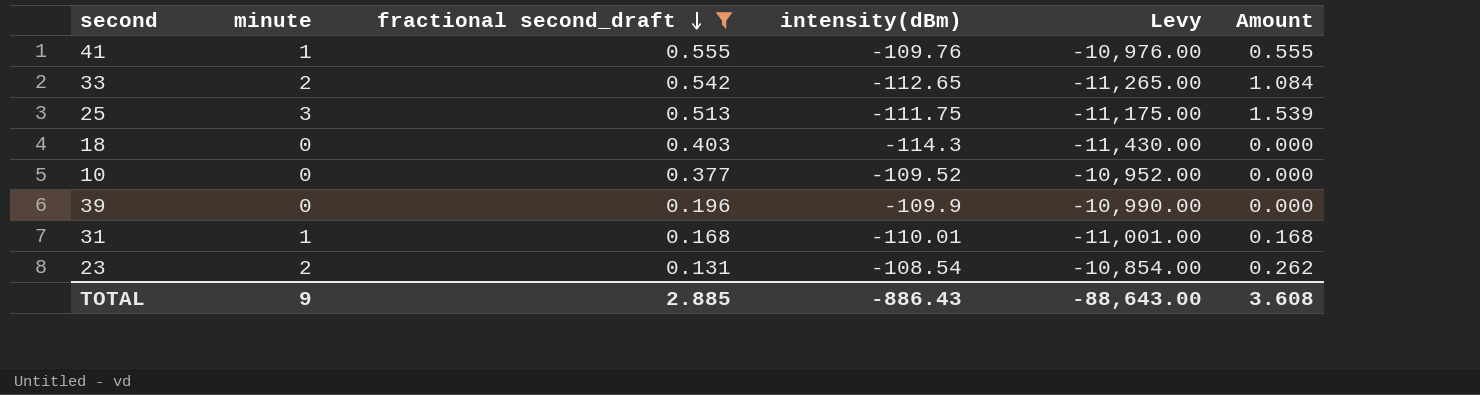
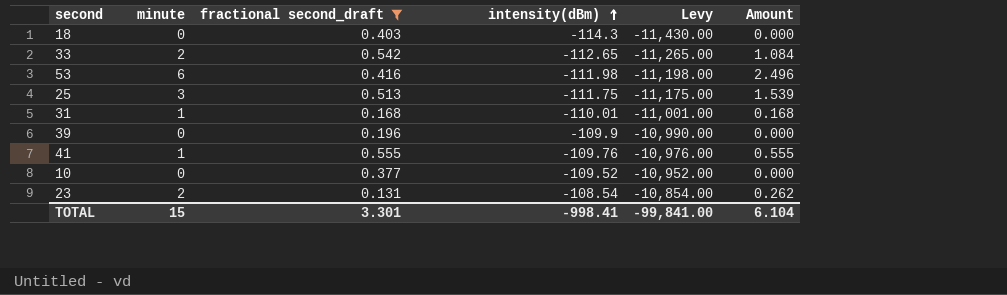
row order: fractional second_draft descending -> intensity(dBm) ascending
row 53: none -> 6 | 0.416 | -111.98 | -11,198.00 | 2.496
TOTAL | minute: 9 -> 15
TOTAL | fractional second_draft: 2.885 -> 3.301
TOTAL | intensity(dBm): -886.43 -> -998.41
TOTAL | Levy: -88,643.00 -> -99,841.00
TOTAL | Amount: 3.608 -> 6.104

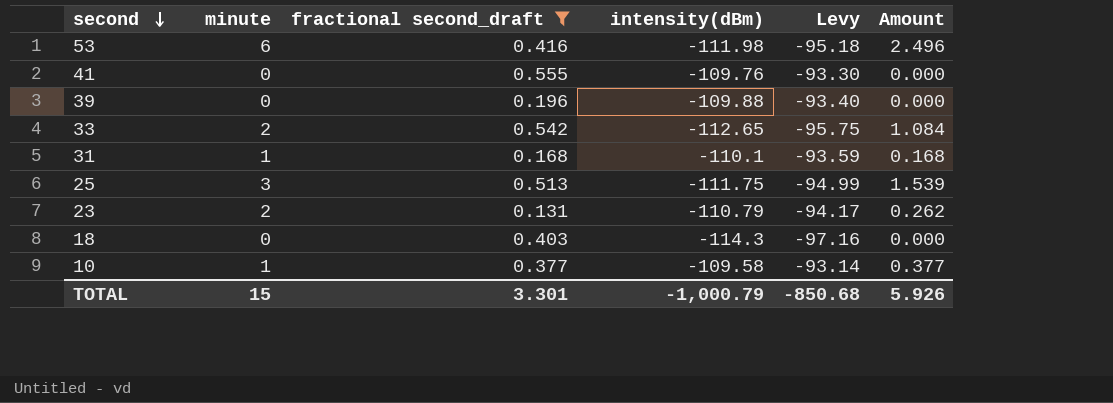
row order: intensity(dBm) ascending -> second descending
column Levy | formula: [intensity(dBm)] * 100 -> [intensity(dBm)] * 0.85
41 | minute: 1 -> 0
41 | Amount: 0.555 -> 0.000
39 | intensity(dBm): -109.9 -> -109.88
31 | intensity(dBm): -110.01 -> -110.1
23 | intensity(dBm): -108.54 -> -110.79
10 | minute: 0 -> 1
10 | intensity(dBm): -109.52 -> -109.58
10 | Amount: 0.000 -> 0.377
TOTAL | intensity(dBm): -998.41 -> -1,000.79
TOTAL | Levy: -99,841.00 -> -850.68
TOTAL | Amount: 6.104 -> 5.926

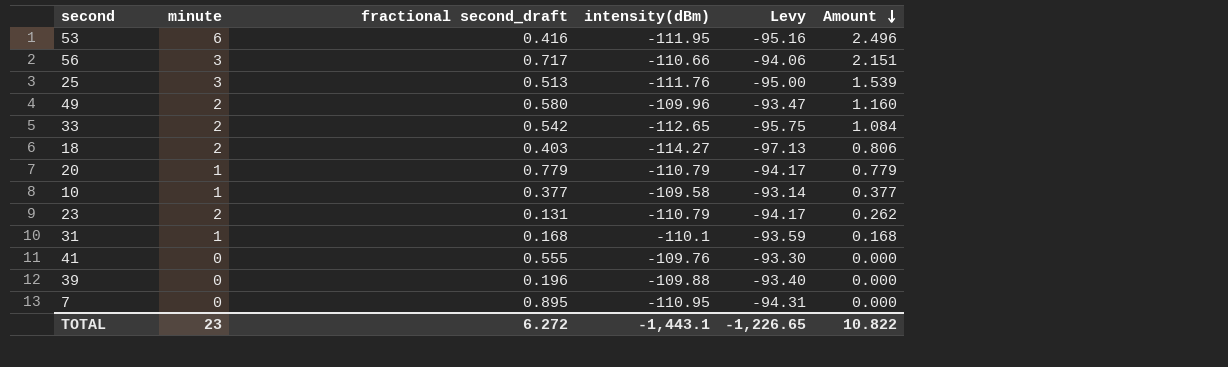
filter: fractional second_draft <= 0.555 -> none
row order: second descending -> Amount descending
53 | intensity(dBm): -111.98 -> -111.95
53 | Levy: -95.18 -> -95.16
25 | intensity(dBm): -111.75 -> -111.76
25 | Levy: -94.99 -> -95.00
18 | minute: 0 -> 2
18 | intensity(dBm): -114.3 -> -114.27
18 | Levy: -97.16 -> -97.13
18 | Amount: 0.000 -> 0.806
TOTAL | minute: 15 -> 23
TOTAL | fractional second_draft: 3.301 -> 6.272
TOTAL | intensity(dBm): -1,000.79 -> -1,443.1
TOTAL | Levy: -850.68 -> -1,226.65
TOTAL | Amount: 5.926 -> 10.822

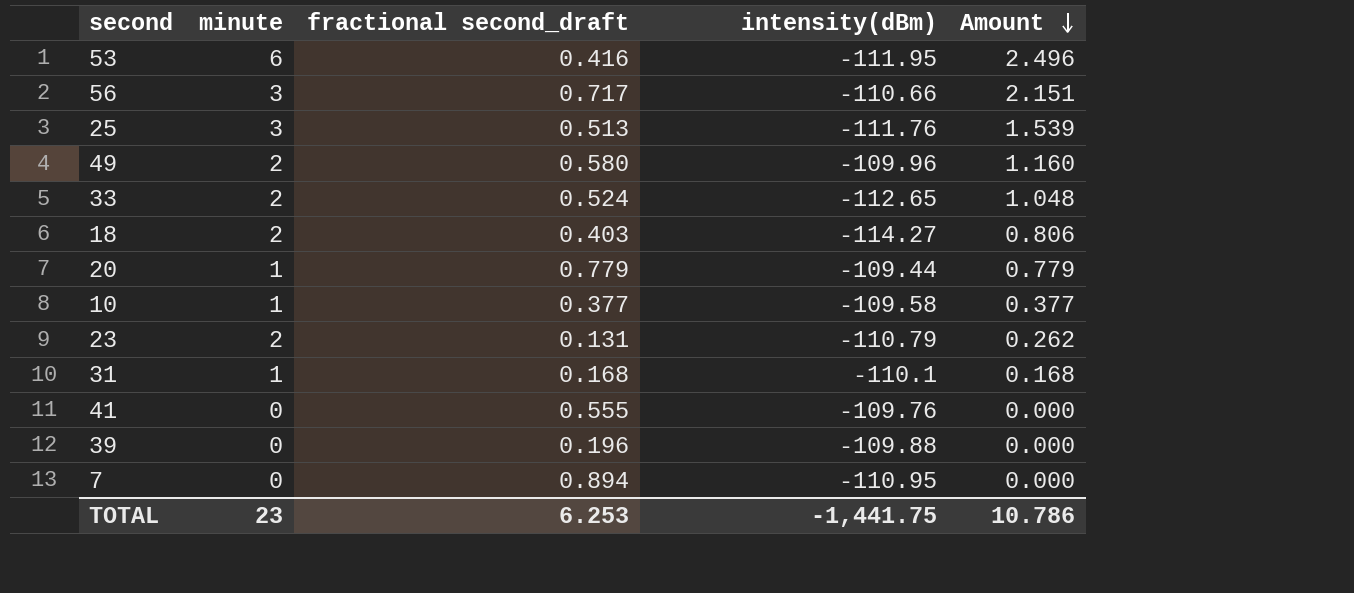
column Levy | formula: [intensity(dBm)] * 0.85 -> none
33 | fractional second_draft: 0.542 -> 0.524
33 | Amount: 1.084 -> 1.048
20 | intensity(dBm): -110.79 -> -109.44
7 | fractional second_draft: 0.895 -> 0.894
TOTAL | fractional second_draft: 6.272 -> 6.253
TOTAL | intensity(dBm): -1,443.1 -> -1,441.75
TOTAL | Amount: 10.822 -> 10.786

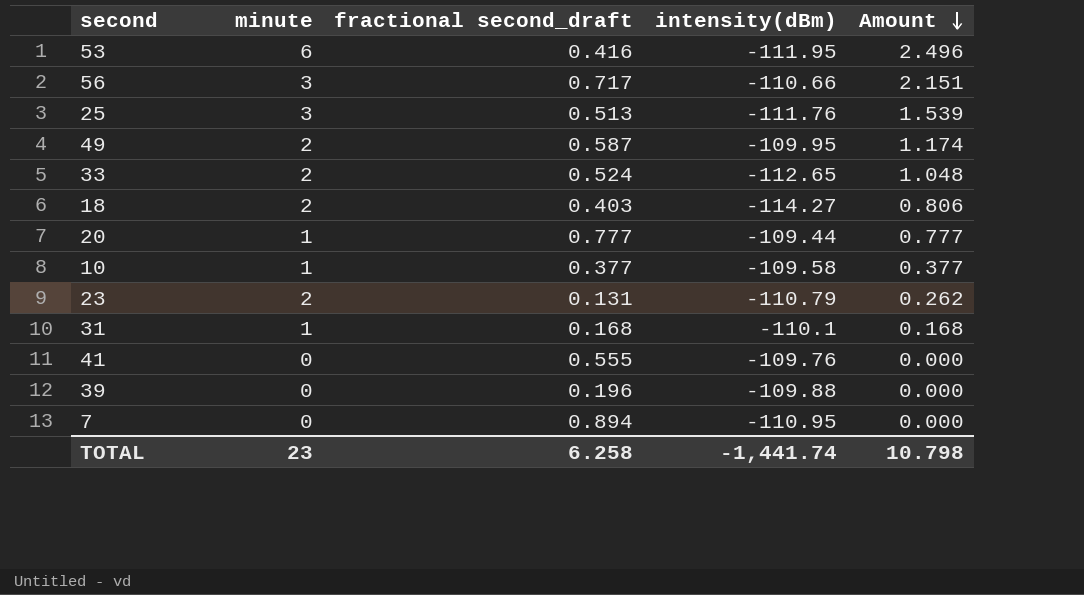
49 | fractional second_draft: 0.580 -> 0.587
49 | intensity(dBm): -109.96 -> -109.95
49 | Amount: 1.160 -> 1.174
20 | fractional second_draft: 0.779 -> 0.777
20 | Amount: 0.779 -> 0.777
TOTAL | fractional second_draft: 6.253 -> 6.258
TOTAL | intensity(dBm): -1,441.75 -> -1,441.74
TOTAL | Amount: 10.786 -> 10.798

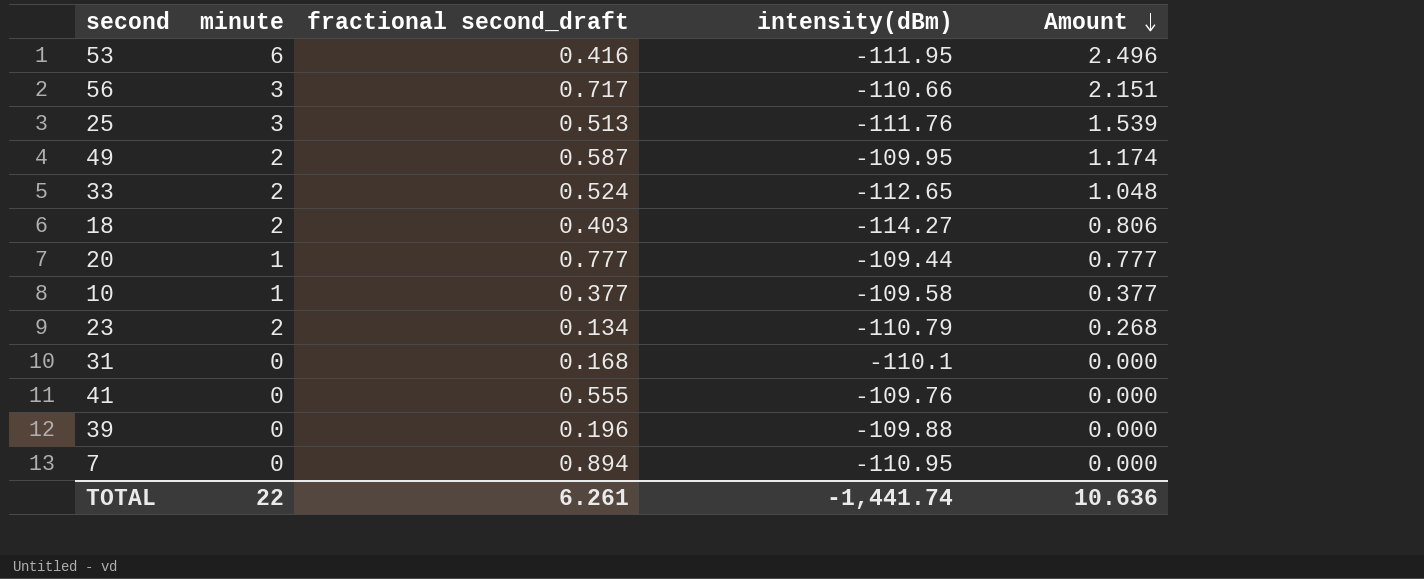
23 | fractional second_draft: 0.131 -> 0.134
23 | Amount: 0.262 -> 0.268
31 | minute: 1 -> 0
31 | Amount: 0.168 -> 0.000
TOTAL | minute: 23 -> 22
TOTAL | fractional second_draft: 6.258 -> 6.261
TOTAL | Amount: 10.798 -> 10.636

